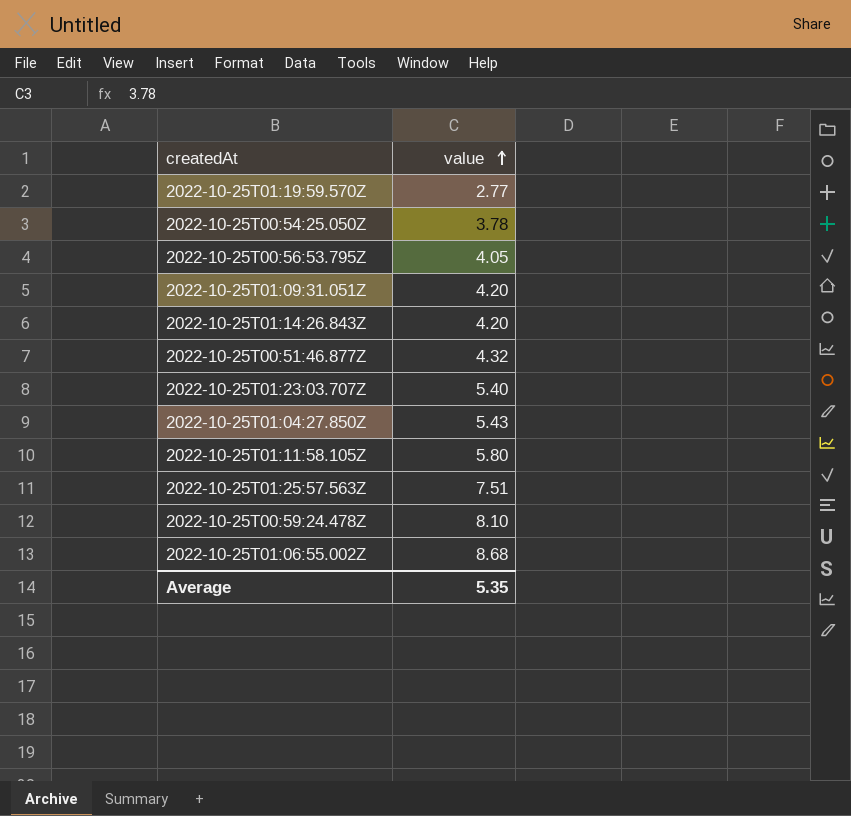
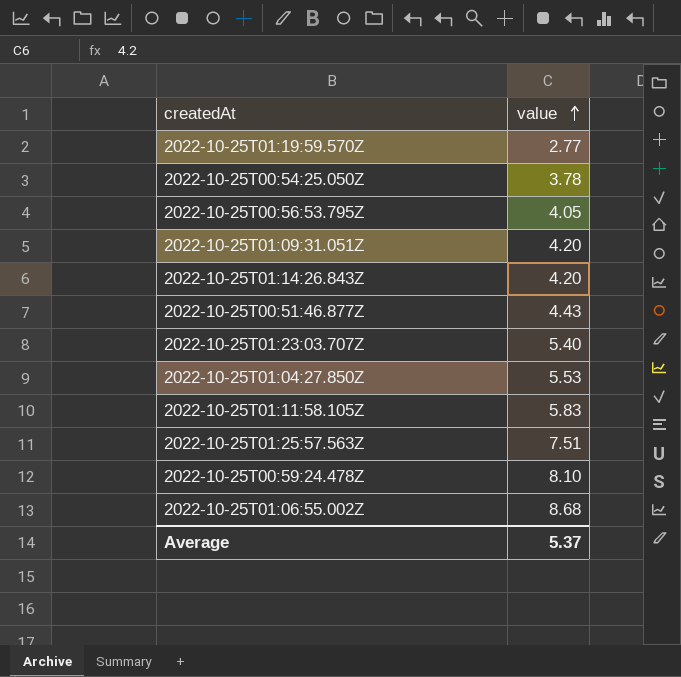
2022-10-25T00:51:46.877Z | value: 4.32 -> 4.43
2022-10-25T01:04:27.850Z | value: 5.43 -> 5.53
2022-10-25T01:11:58.105Z | value: 5.80 -> 5.83
Average | value: 5.35 -> 5.37

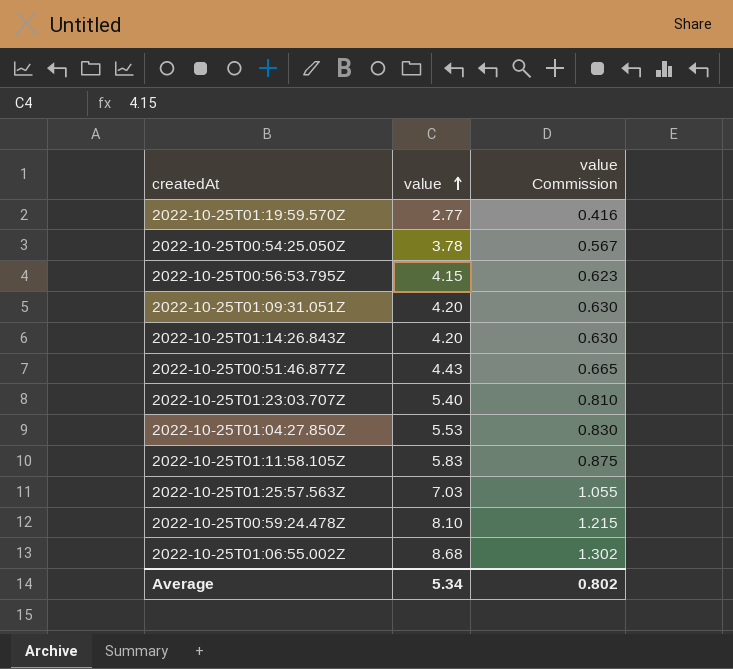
column value Commission | formula: none -> [value] * 0.15
2022-10-25T00:56:53.795Z | value: 4.05 -> 4.15
2022-10-25T01:25:57.563Z | value: 7.51 -> 7.03
Average | value: 5.37 -> 5.34

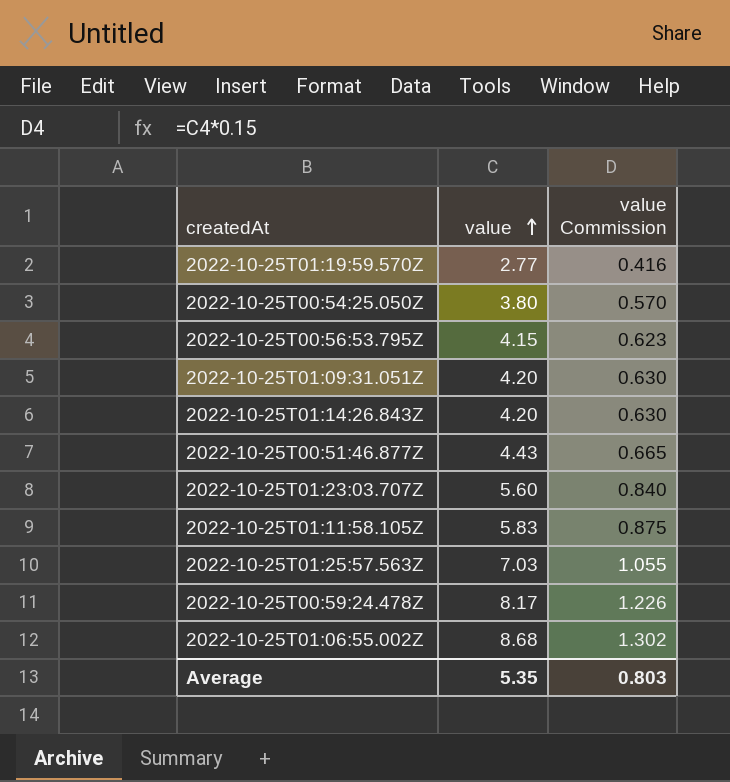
row 2022-10-25T01:04:27.850Z: 5.53 | 0.830 -> none
2022-10-25T00:54:25.050Z | value: 3.78 -> 3.80
2022-10-25T00:54:25.050Z | value Commission: 0.567 -> 0.570
2022-10-25T01:23:03.707Z | value: 5.40 -> 5.60
2022-10-25T01:23:03.707Z | value Commission: 0.810 -> 0.840
2022-10-25T00:59:24.478Z | value: 8.10 -> 8.17
2022-10-25T00:59:24.478Z | value Commission: 1.215 -> 1.226
Average | value: 5.34 -> 5.35
Average | value Commission: 0.802 -> 0.803

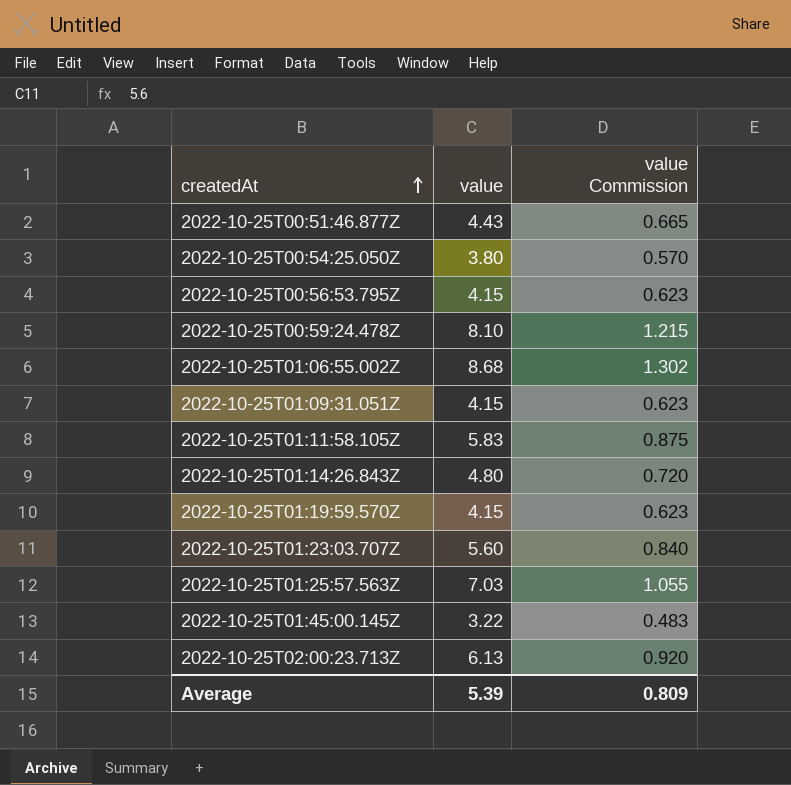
row order: value ascending -> createdAt ascending
2022-10-25T00:59:24.478Z | value: 8.17 -> 8.10
2022-10-25T00:59:24.478Z | value Commission: 1.226 -> 1.215
2022-10-25T01:09:31.051Z | value: 4.20 -> 4.15
2022-10-25T01:09:31.051Z | value Commission: 0.630 -> 0.623
2022-10-25T01:14:26.843Z | value: 4.20 -> 4.80
2022-10-25T01:14:26.843Z | value Commission: 0.630 -> 0.720
2022-10-25T01:19:59.570Z | value: 2.77 -> 4.15
2022-10-25T01:19:59.570Z | value Commission: 0.416 -> 0.623
row 2022-10-25T01:45:00.145Z: none -> 3.22 | 0.483
row 2022-10-25T02:00:23.713Z: none -> 6.13 | 0.920
Average | value: 5.35 -> 5.39
Average | value Commission: 0.803 -> 0.809

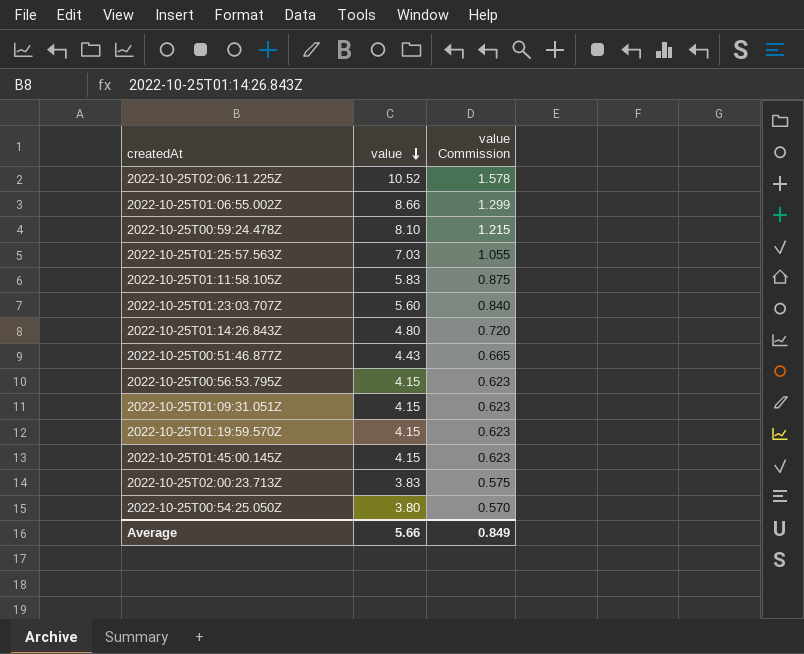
row order: createdAt ascending -> value descending
row 2022-10-25T02:06:11.225Z: none -> 10.52 | 1.578
2022-10-25T01:06:55.002Z | value: 8.68 -> 8.66
2022-10-25T01:06:55.002Z | value Commission: 1.302 -> 1.299
2022-10-25T01:45:00.145Z | value: 3.22 -> 4.15
2022-10-25T01:45:00.145Z | value Commission: 0.483 -> 0.623
2022-10-25T02:00:23.713Z | value: 6.13 -> 3.83
2022-10-25T02:00:23.713Z | value Commission: 0.920 -> 0.575
Average | value: 5.39 -> 5.66
Average | value Commission: 0.809 -> 0.849

